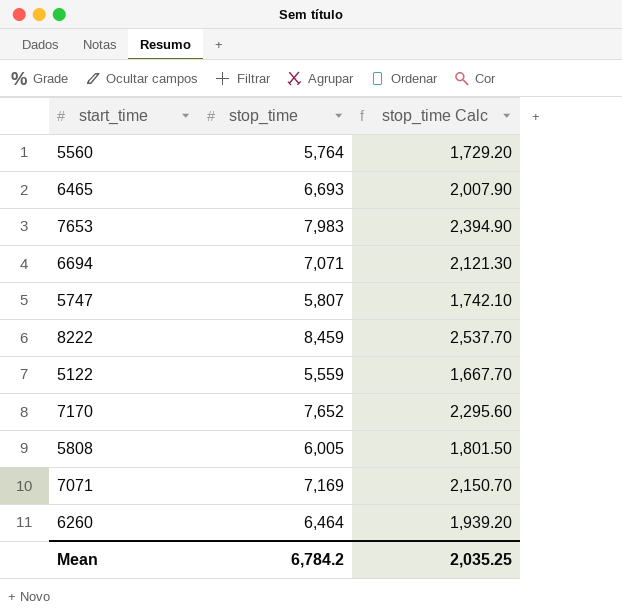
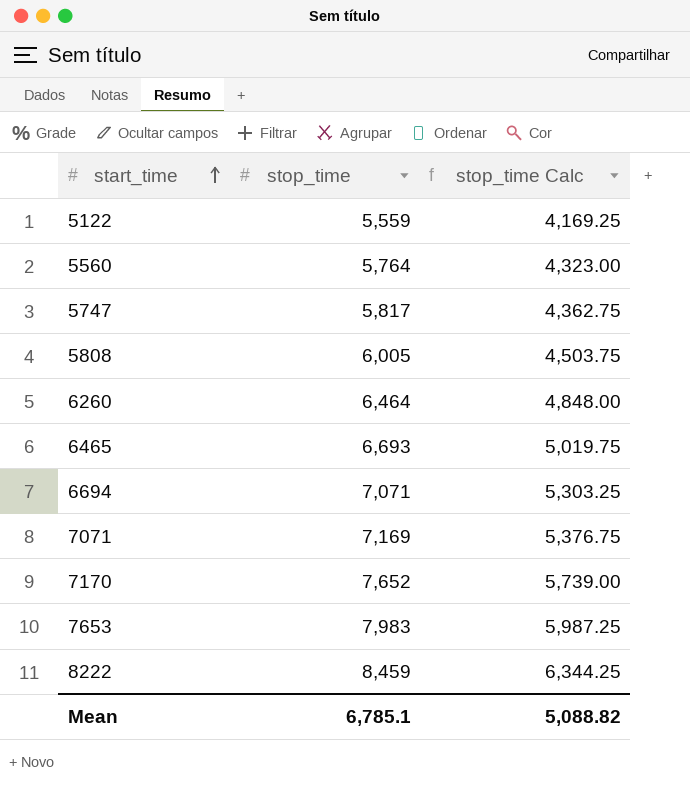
row order: none -> start_time ascending
column stop_time Calc | formula: [stop_time] * 0.3 -> [stop_time] * 0.75
5747 | stop_time: 5,807 -> 5,817
Mean | stop_time: 6,784.2 -> 6,785.1
Mean | stop_time Calc: 2,035.25 -> 5,088.82

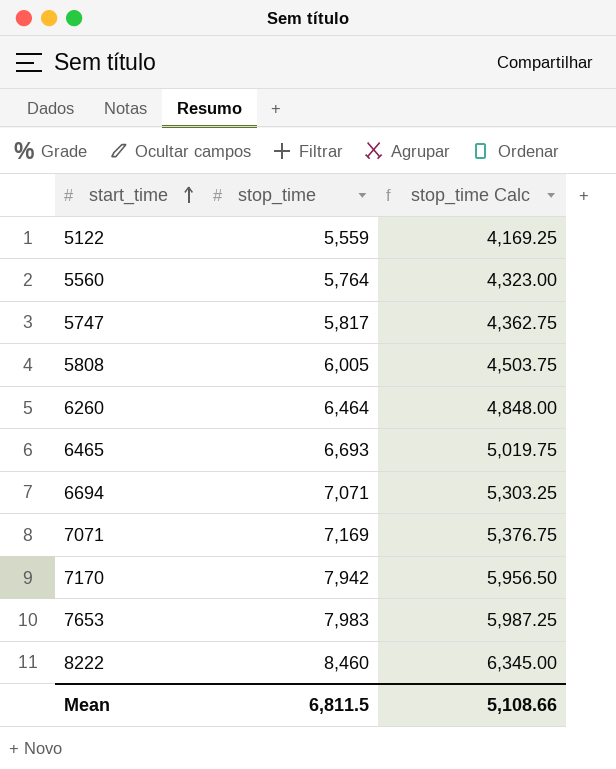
7170 | stop_time: 7,652 -> 7,942
7170 | stop_time Calc: 5,739.00 -> 5,956.50
8222 | stop_time: 8,459 -> 8,460
8222 | stop_time Calc: 6,344.25 -> 6,345.00
Mean | stop_time: 6,785.1 -> 6,811.5
Mean | stop_time Calc: 5,088.82 -> 5,108.66

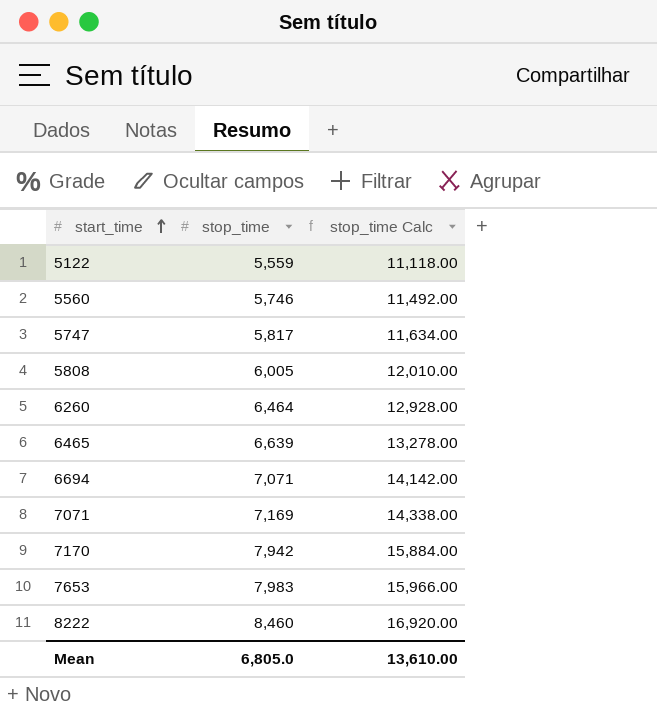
column stop_time Calc | formula: [stop_time] * 0.75 -> [stop_time] * 2
5560 | stop_time: 5,764 -> 5,746
6465 | stop_time: 6,693 -> 6,639
Mean | stop_time: 6,811.5 -> 6,805.0
Mean | stop_time Calc: 5,108.66 -> 13,610.00

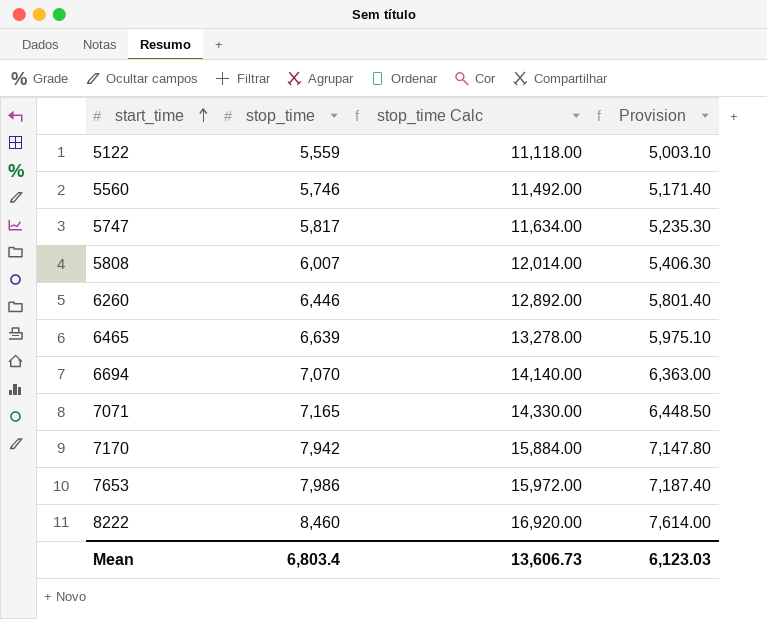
column Provision | formula: none -> [stop_time] * 0.9
5808 | stop_time: 6,005 -> 6,007
5808 | stop_time Calc: 12,010.00 -> 12,014.00
6260 | stop_time: 6,464 -> 6,446
6260 | stop_time Calc: 12,928.00 -> 12,892.00
6694 | stop_time: 7,071 -> 7,070
6694 | stop_time Calc: 14,142.00 -> 14,140.00
7071 | stop_time: 7,169 -> 7,165
7071 | stop_time Calc: 14,338.00 -> 14,330.00
7653 | stop_time: 7,983 -> 7,986
7653 | stop_time Calc: 15,966.00 -> 15,972.00
Mean | stop_time: 6,805.0 -> 6,803.4
Mean | stop_time Calc: 13,610.00 -> 13,606.73

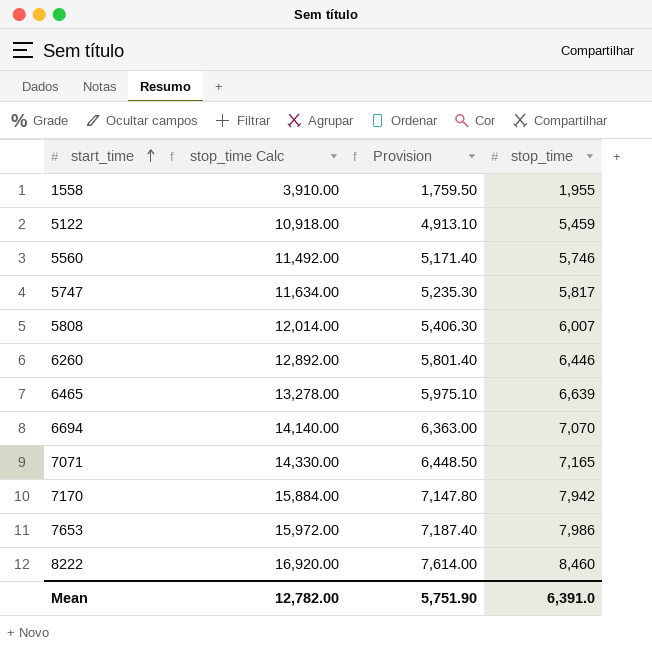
column stop_time | position: 2 -> 4
row 1558: none -> 3,910.00 | 1,759.50 | 1,955
5122 | stop_time Calc: 11,118.00 -> 10,918.00
5122 | Provision: 5,003.10 -> 4,913.10
5122 | stop_time: 5,559 -> 5,459
Mean | stop_time Calc: 13,606.73 -> 12,782.00
Mean | Provision: 6,123.03 -> 5,751.90
Mean | stop_time: 6,803.4 -> 6,391.0

